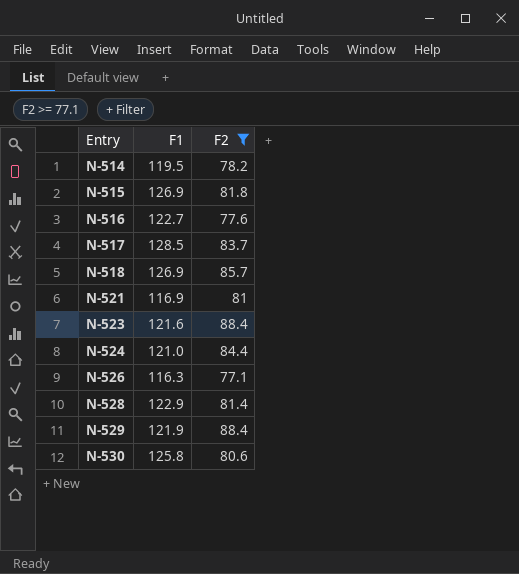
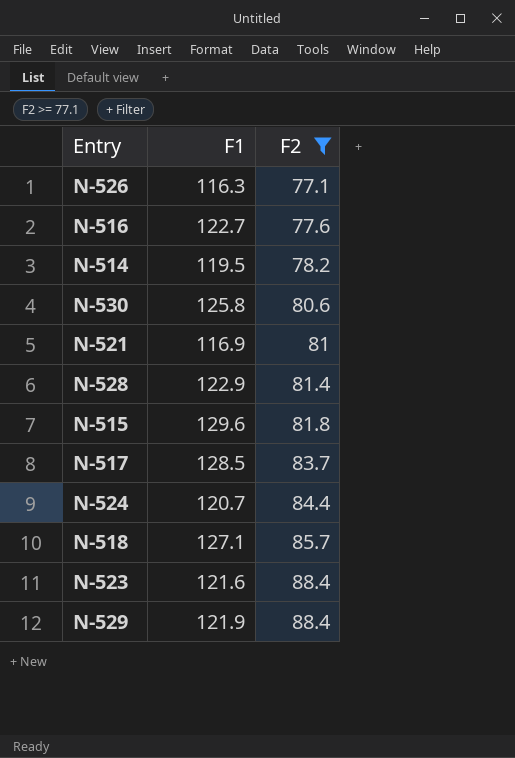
row order: Entry ascending -> F2 ascending
N-515 | F1: 126.9 -> 129.6
N-524 | F1: 121.0 -> 120.7
N-518 | F1: 126.9 -> 127.1

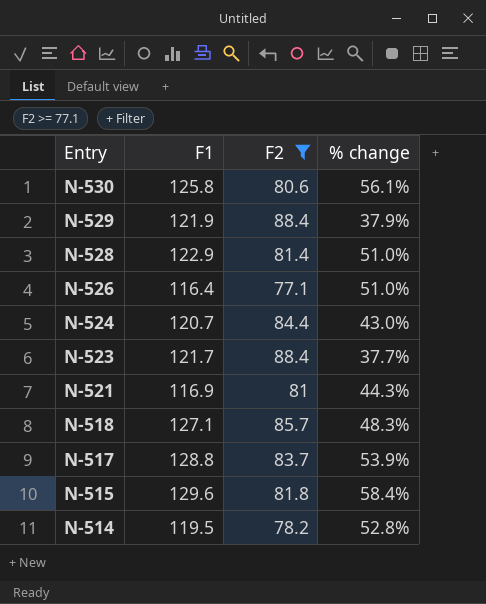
row order: F2 ascending -> Entry descending
column % change | formula: none -> ([F1] - [F2]) / [F2]
row N-516: 122.7 | 77.6 -> none
N-526 | F1: 116.3 -> 116.4
N-523 | F1: 121.6 -> 121.7
N-517 | F1: 128.5 -> 128.8

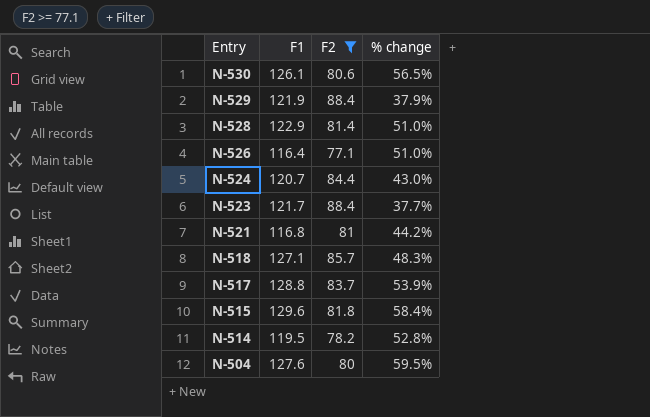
N-530 | F1: 125.8 -> 126.1
N-530 | % change: 56.1% -> 56.5%
N-521 | F1: 116.9 -> 116.8
N-521 | % change: 44.3% -> 44.2%
row N-504: none -> 127.6 | 80 | 59.5%

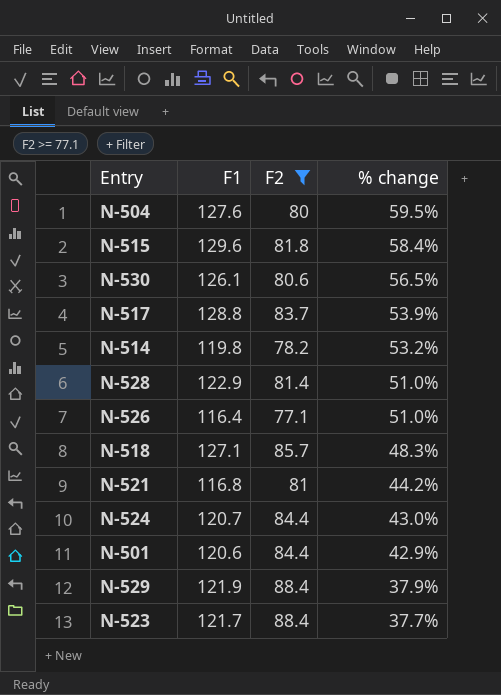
row order: Entry descending -> % change descending
N-514 | F1: 119.5 -> 119.8
N-514 | % change: 52.8% -> 53.2%
row N-501: none -> 120.6 | 84.4 | 42.9%

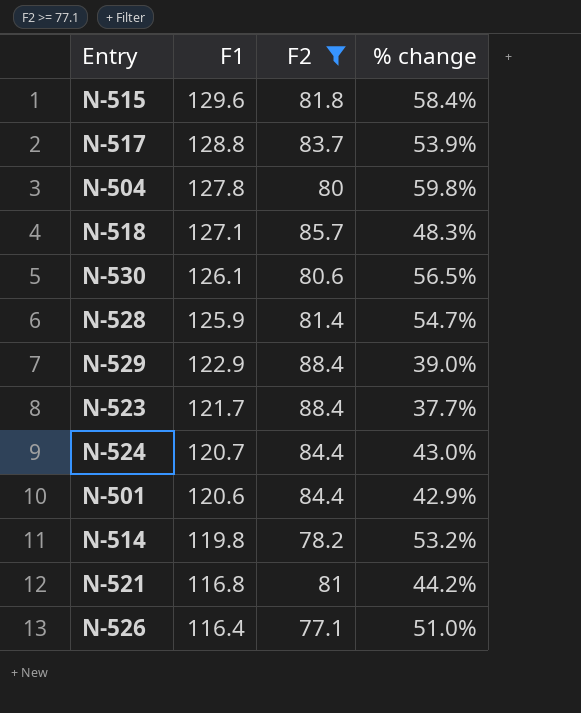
row order: % change descending -> F1 descending
N-504 | F1: 127.6 -> 127.8
N-504 | % change: 59.5% -> 59.8%
N-528 | F1: 122.9 -> 125.9
N-528 | % change: 51.0% -> 54.7%
N-529 | F1: 121.9 -> 122.9
N-529 | % change: 37.9% -> 39.0%

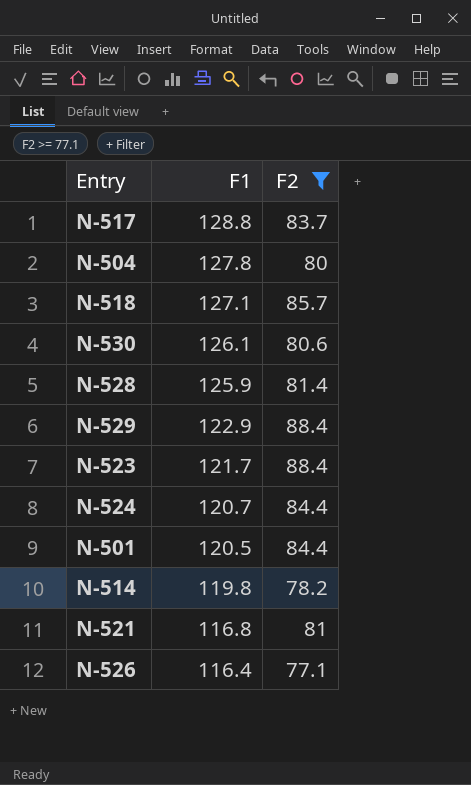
column % change | formula: ([F1] - [F2]) / [F2] -> none
row N-515: 129.6 | 81.8 | 58.4% -> none
N-501 | F1: 120.6 -> 120.5

